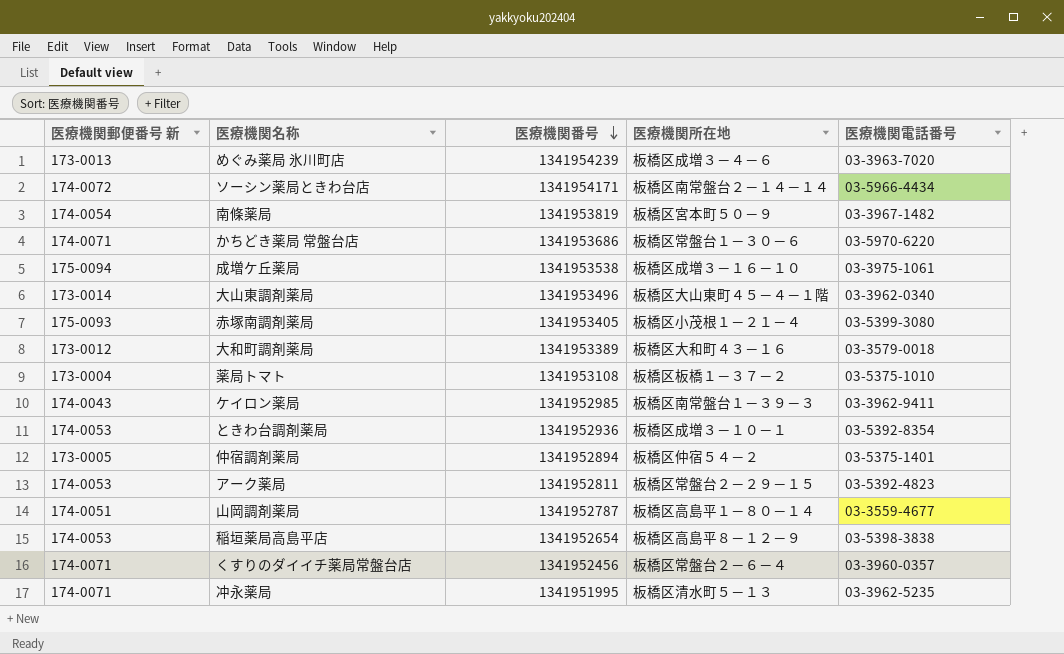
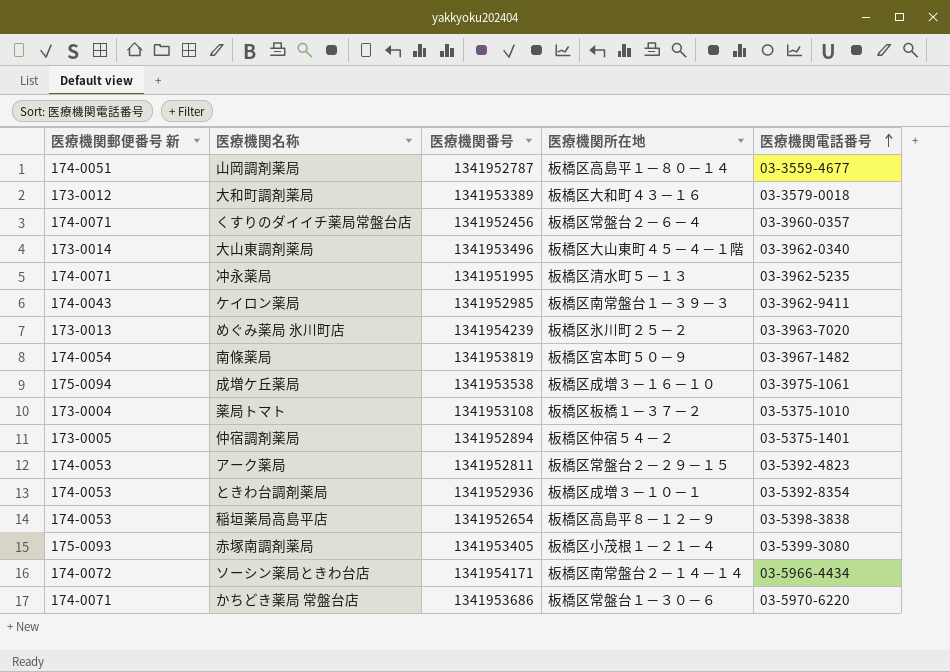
row order: 医療機関番号 descending -> 医療機関電話番号 ascending
めぐみ薬局 氷川町店 | 医療機関所在地: 板橋区成増３－４－６ -> 板橋区氷川町２５－２

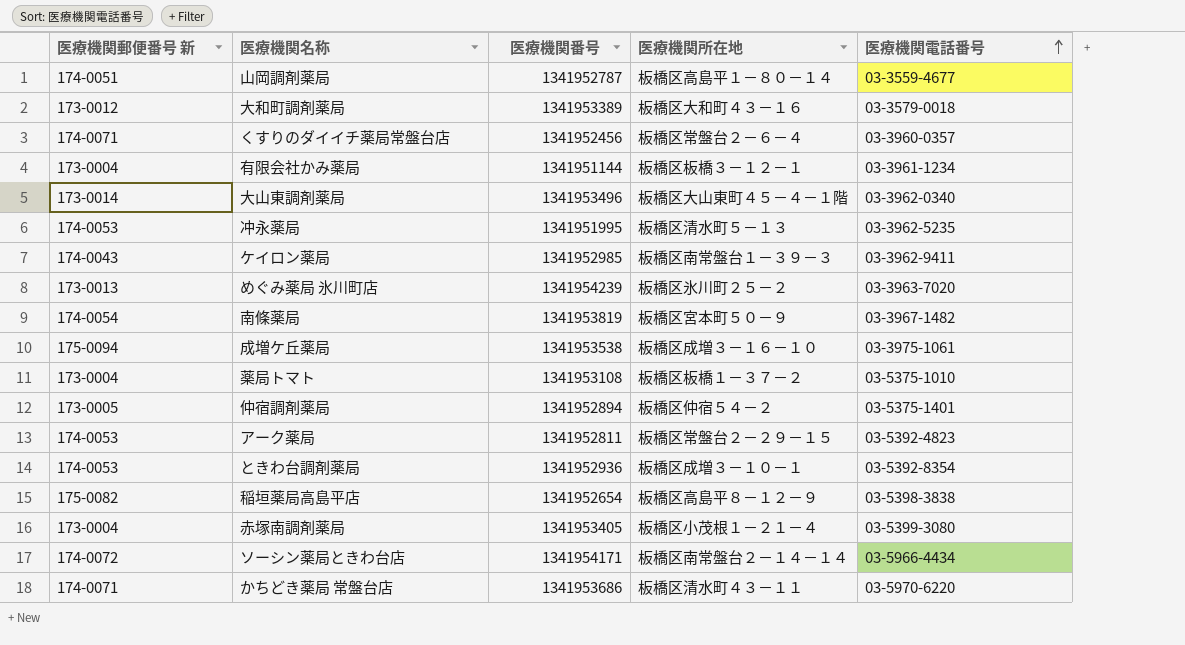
row 有限会社かみ薬局: none -> 173-0004 | 1341951144 | 板橋区板橋３－１２－１ | 03-3961-1234
冲永薬局 | 医療機関郵便番号 新: 174-0071 -> 174-0053
稲垣薬局高島平店 | 医療機関郵便番号 新: 174-0053 -> 175-0082
赤塚南調剤薬局 | 医療機関郵便番号 新: 175-0093 -> 173-0004
かちどき薬局 常盤台店 | 医療機関所在地: 板橋区常盤台１－３０－６ -> 板橋区清水町４３－１１

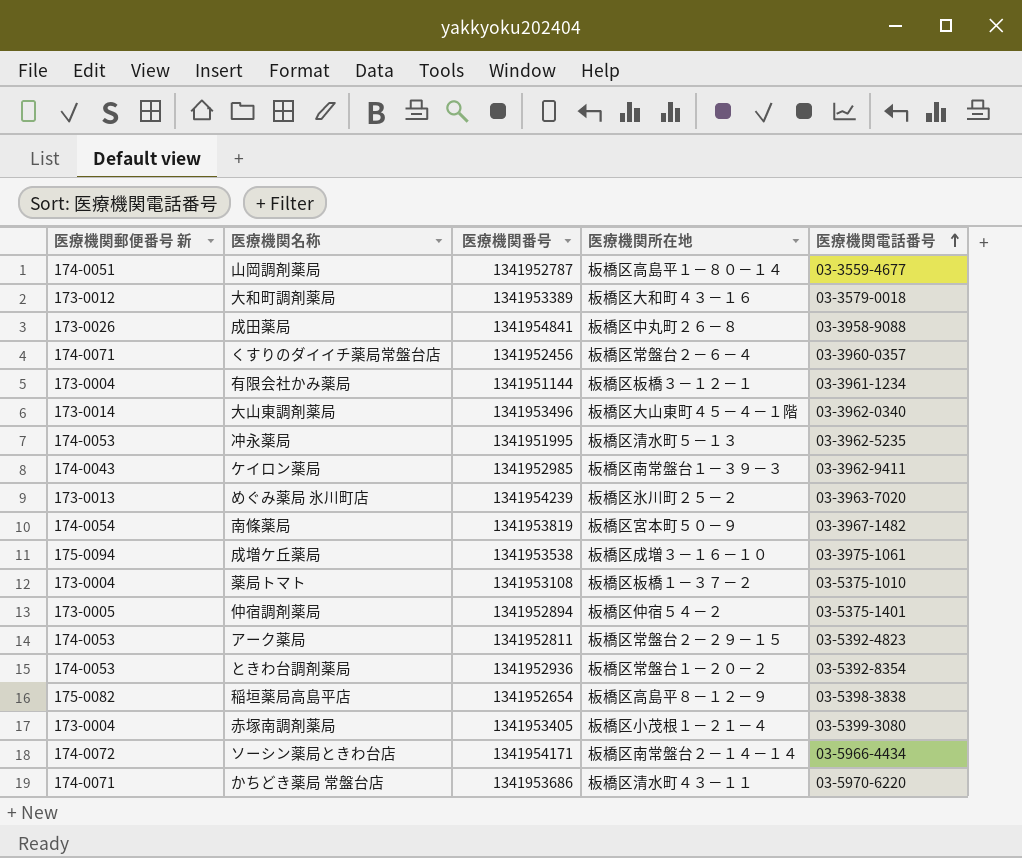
row 成田薬局: none -> 173-0026 | 1341954841 | 板橋区中丸町２６－８ | 03-3958-9088
ときわ台調剤薬局 | 医療機関所在地: 板橋区成増３－１０－１ -> 板橋区常盤台１－２０－２

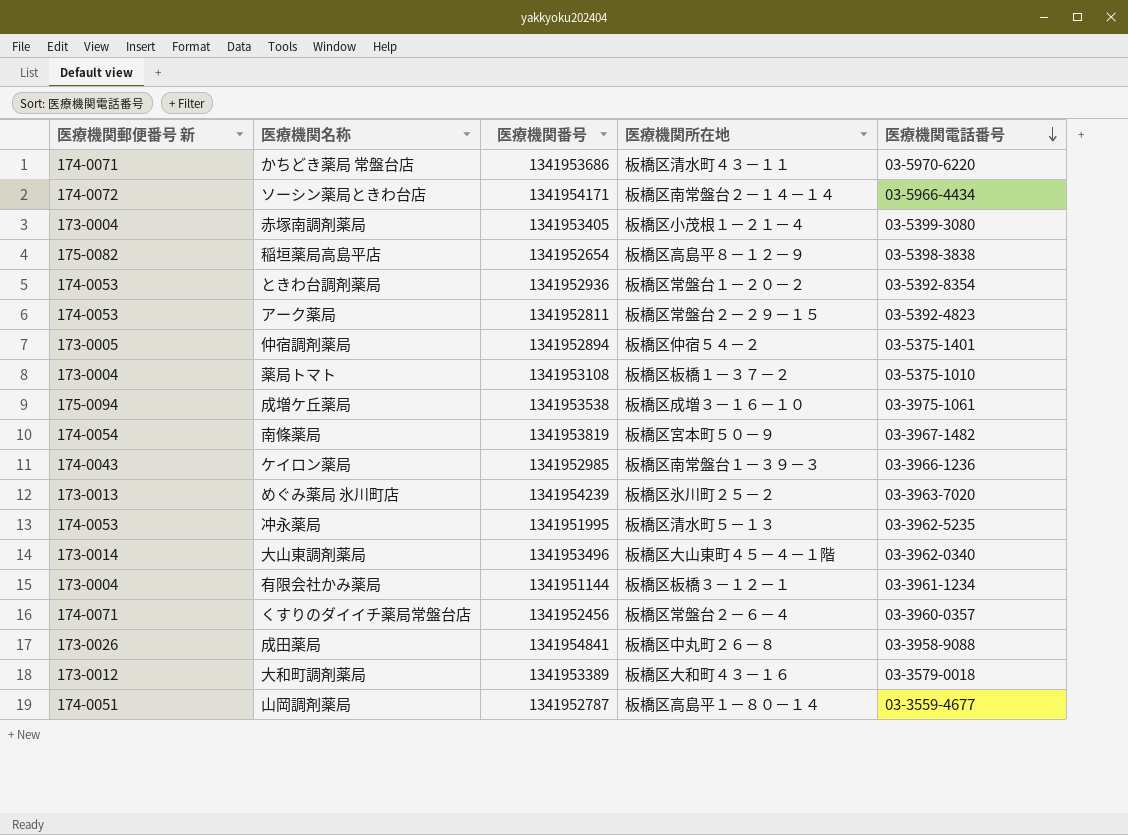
row order: 医療機関電話番号 ascending -> 医療機関電話番号 descending
ケイロン薬局 | 医療機関電話番号: 03-3962-9411 -> 03-3966-1236

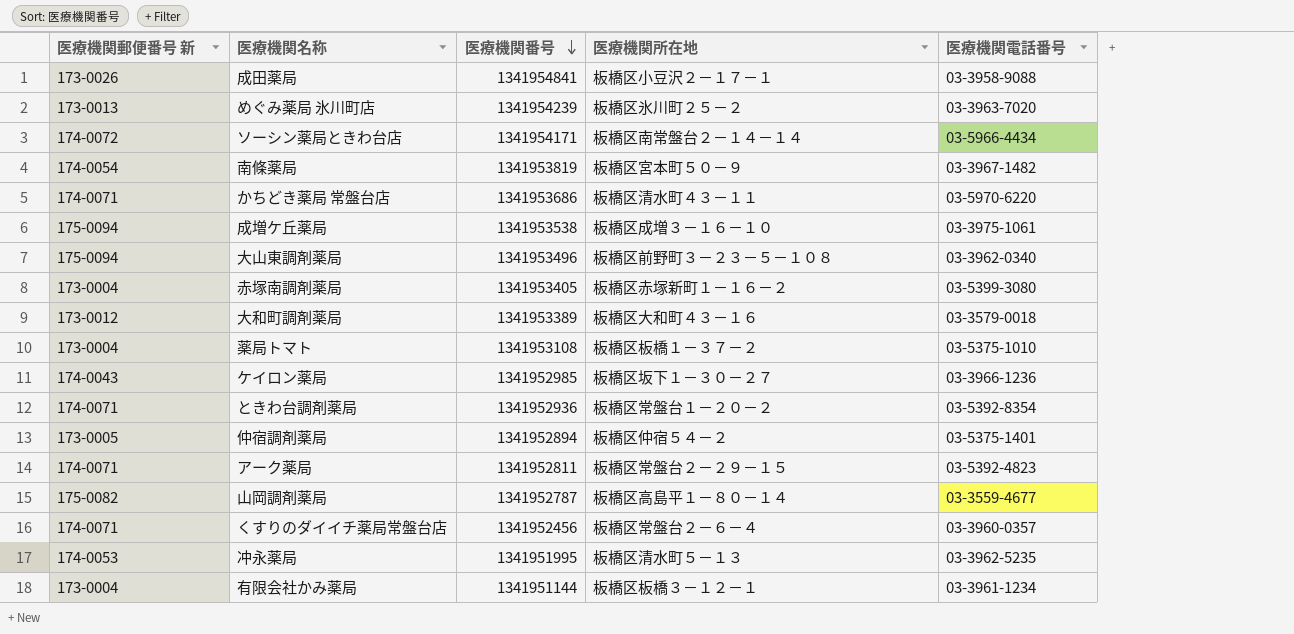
row order: 医療機関電話番号 descending -> 医療機関番号 descending
row 稲垣薬局高島平店: 175-0082 | 1341952654 | 板橋区高島平８－１２－９ | 03-5398-3838 -> none
成田薬局 | 医療機関所在地: 板橋区中丸町２６－８ -> 板橋区小豆沢２－１７－１
大山東調剤薬局 | 医療機関郵便番号 新: 173-0014 -> 175-0094
大山東調剤薬局 | 医療機関所在地: 板橋区大山東町４５－４－１階 -> 板橋区前野町３－２３－５－１０８
赤塚南調剤薬局 | 医療機関所在地: 板橋区小茂根１－２１－４ -> 板橋区赤塚新町１－１６－２
ケイロン薬局 | 医療機関所在地: 板橋区南常盤台１－３９－３ -> 板橋区坂下１－３０－２７
ときわ台調剤薬局 | 医療機関郵便番号 新: 174-0053 -> 174-0071
アーク薬局 | 医療機関郵便番号 新: 174-0053 -> 174-0071
山岡調剤薬局 | 医療機関郵便番号 新: 174-0051 -> 175-0082

